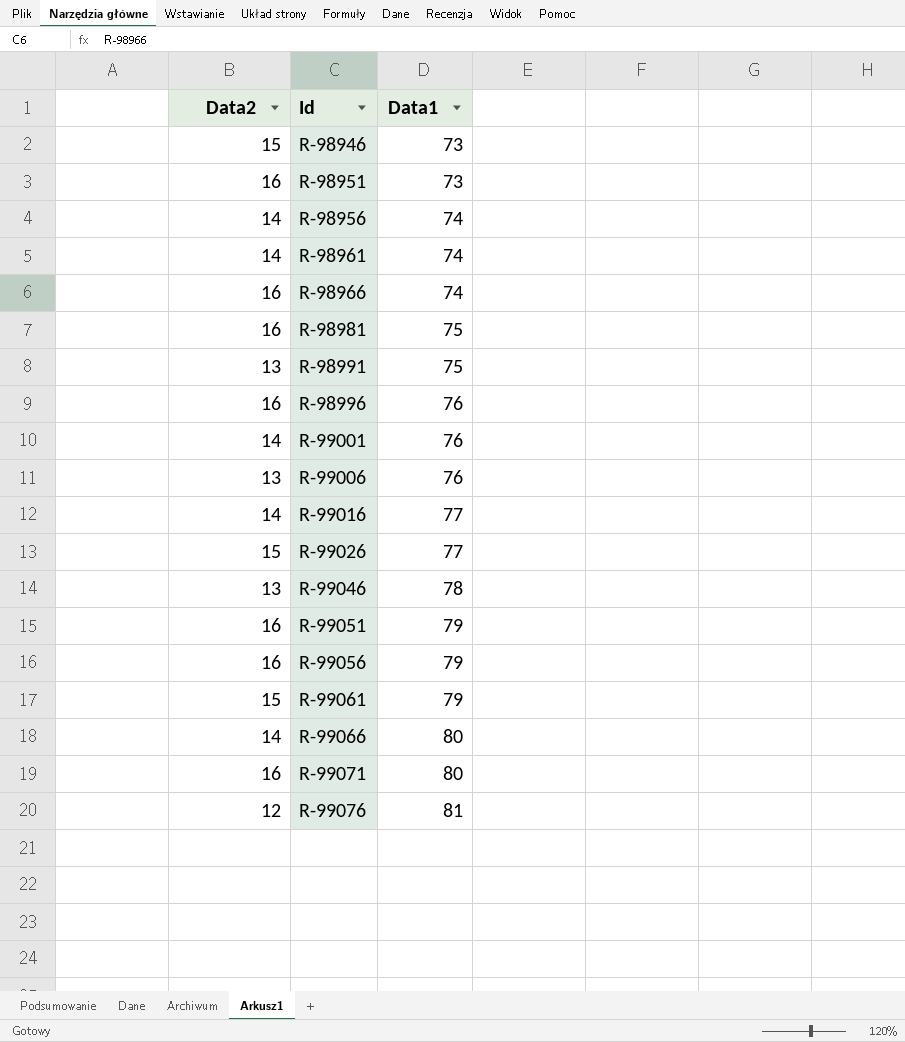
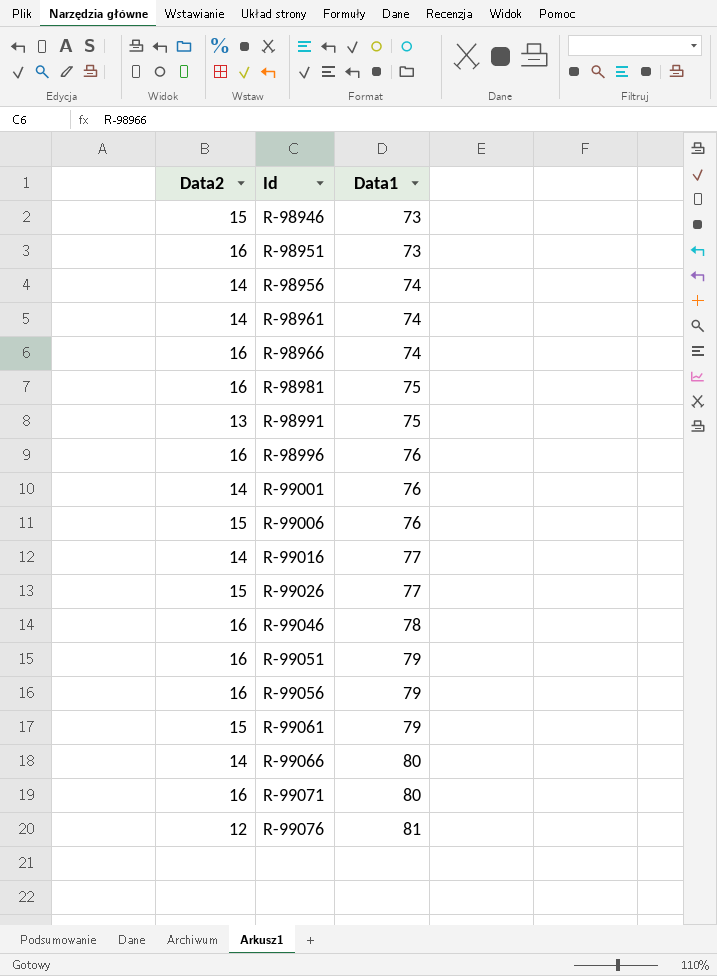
R-99006 | Data2: 13 -> 15
R-99046 | Data2: 13 -> 16

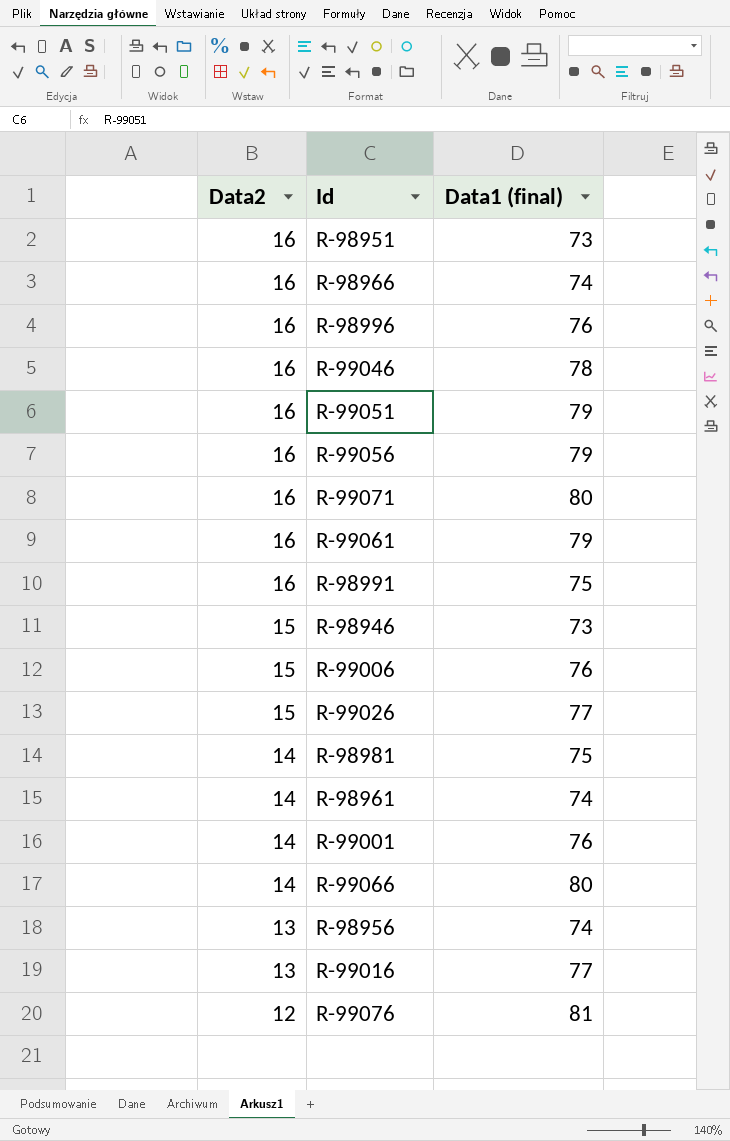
row order: Id ascending -> Data2 descending
column name: Data1 -> Data1 (final)
R-99061 | Data2: 15 -> 16
R-98991 | Data2: 13 -> 16
R-98981 | Data2: 16 -> 14
R-98956 | Data2: 14 -> 13
R-99016 | Data2: 14 -> 13

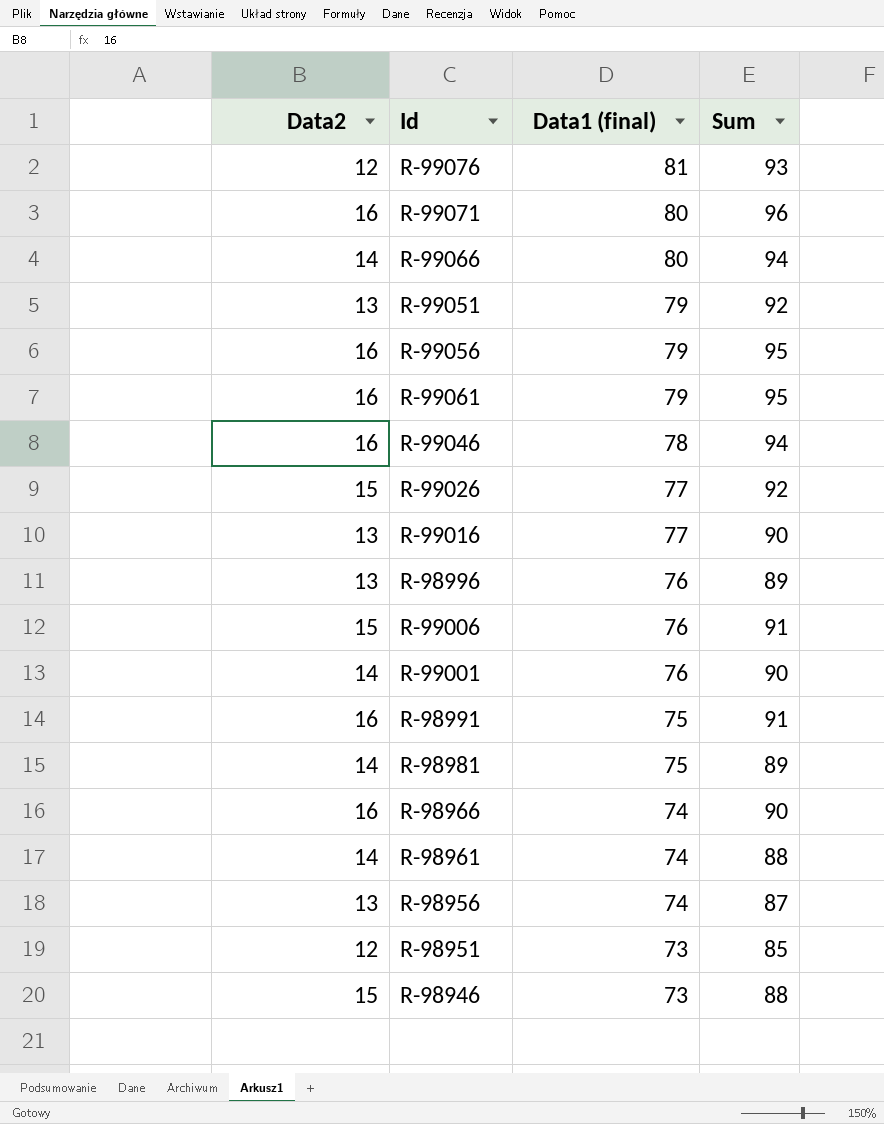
row order: Data2 descending -> Data1 (final) descending
column Sum | formula: none -> [Data2] + [Data1 (final)]
R-99051 | Data2: 16 -> 13
R-98996 | Data2: 16 -> 13
R-98951 | Data2: 16 -> 12

